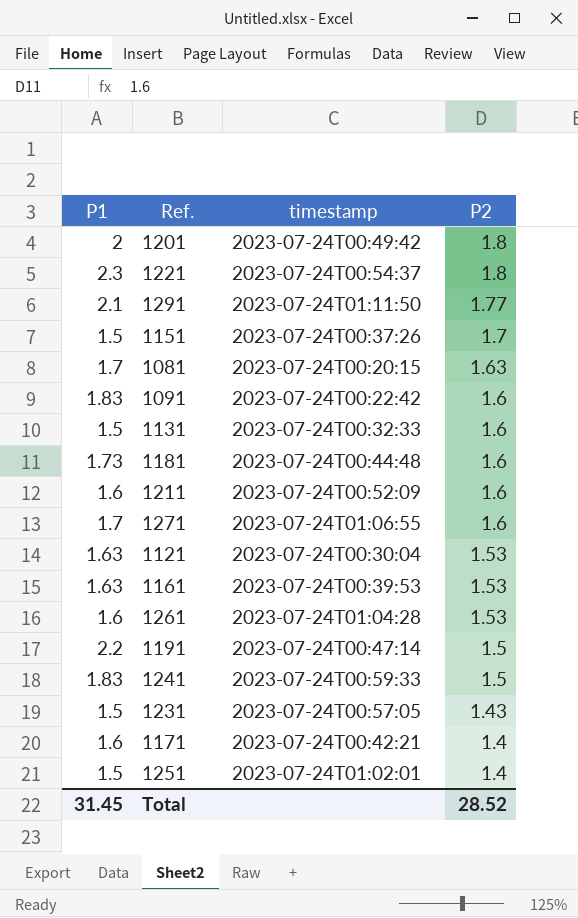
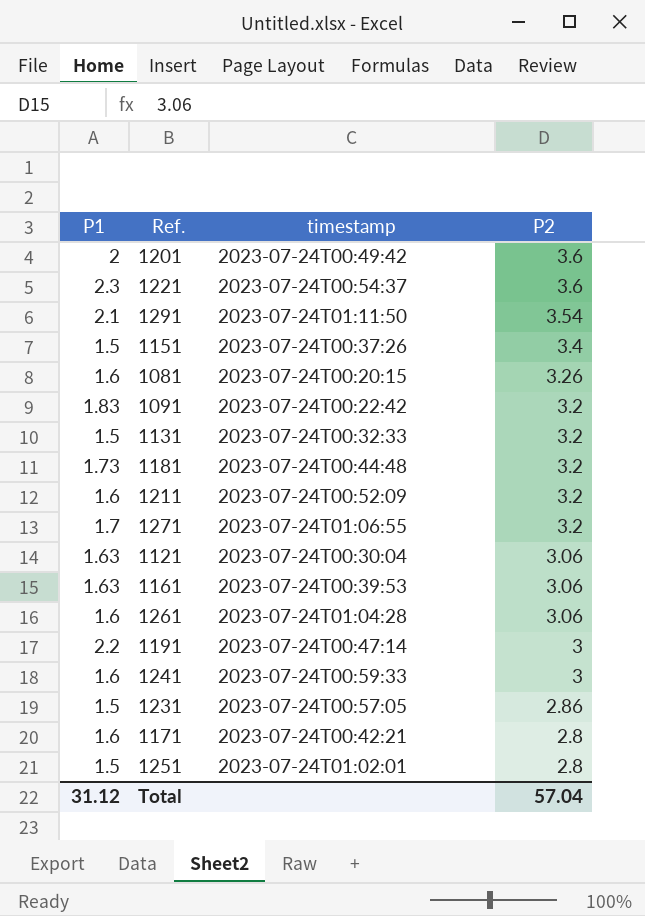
1201 | P2: 1.8 -> 3.6
1221 | P2: 1.8 -> 3.6
1291 | P2: 1.77 -> 3.54
1151 | P2: 1.7 -> 3.4
1081 | P1: 1.7 -> 1.6
1081 | P2: 1.63 -> 3.26
1091 | P2: 1.6 -> 3.2
1131 | P2: 1.6 -> 3.2
1181 | P2: 1.6 -> 3.2
1211 | P2: 1.6 -> 3.2
1271 | P2: 1.6 -> 3.2
1121 | P2: 1.53 -> 3.06
1161 | P2: 1.53 -> 3.06
1261 | P2: 1.53 -> 3.06
1191 | P2: 1.5 -> 3
1241 | P1: 1.83 -> 1.6
1241 | P2: 1.5 -> 3
1231 | P2: 1.43 -> 2.86
1171 | P2: 1.4 -> 2.8
1251 | P2: 1.4 -> 2.8
Total | P1: 31.45 -> 31.12
Total | P2: 28.52 -> 57.04

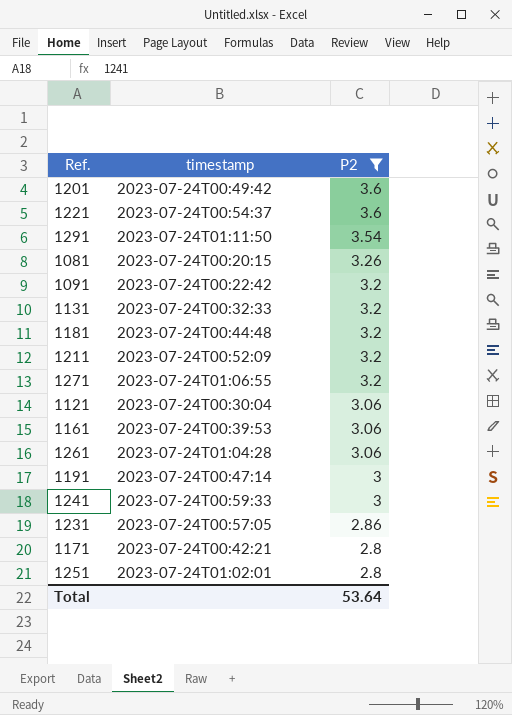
filter: none -> P2 != 3.4
column P1 | position: 1 -> none
Total | P2: 57.04 -> 53.64

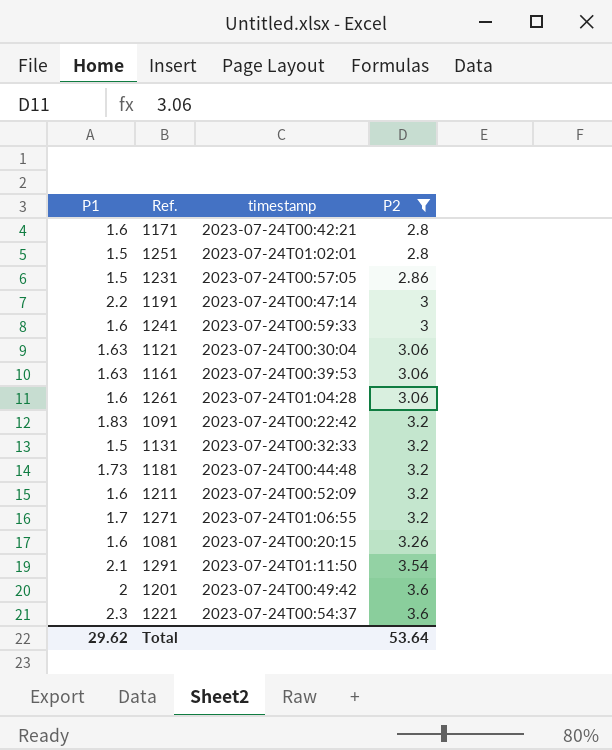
row order: P2 descending -> P2 ascending
column P1 | position: none -> 1

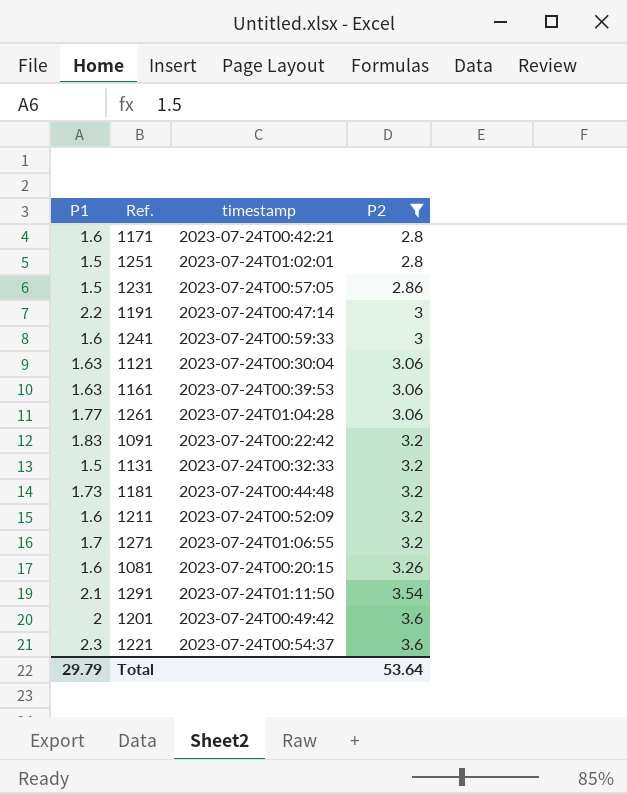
1261 | P1: 1.6 -> 1.77
Total | P1: 29.62 -> 29.79

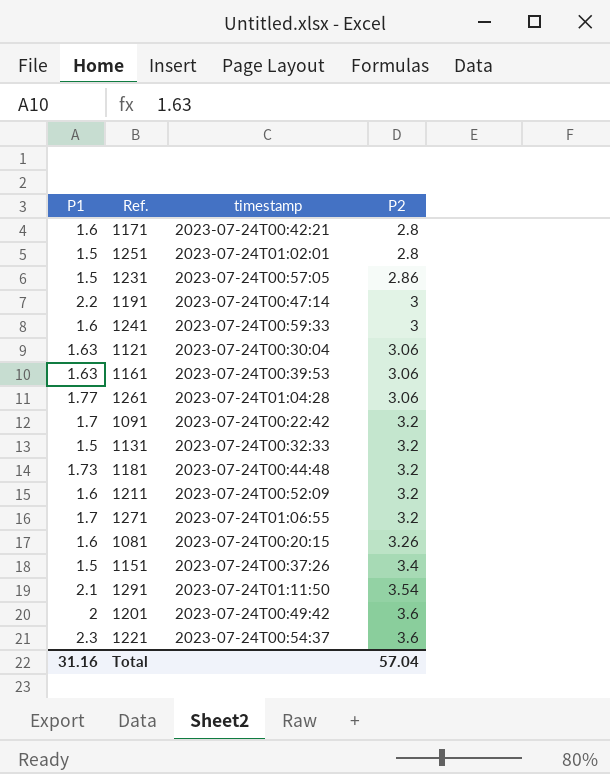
filter: P2 != 3.4 -> none
1091 | P1: 1.83 -> 1.7
Total | P1: 29.79 -> 31.16
Total | P2: 53.64 -> 57.04

